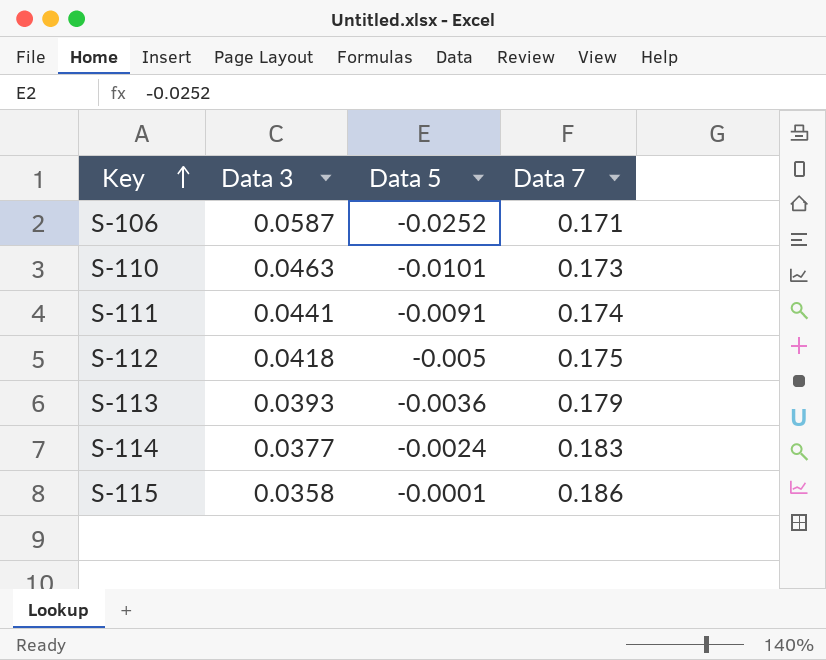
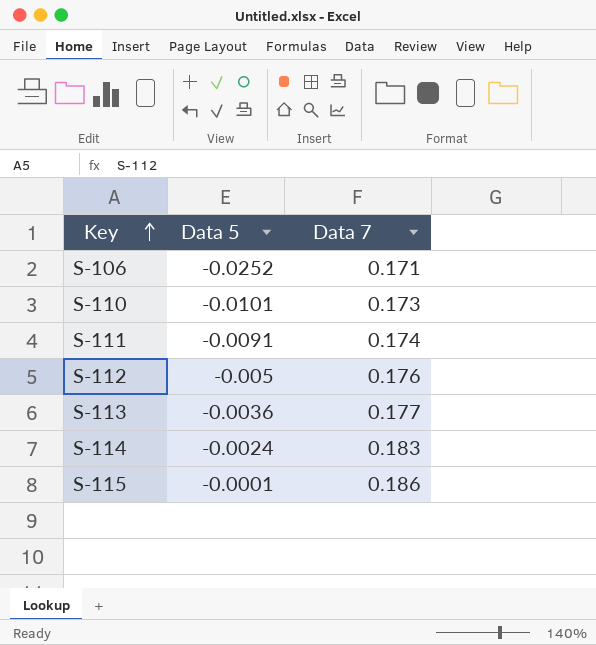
column Data 3 | position: 2 -> none
S-112 | Data 7: 0.175 -> 0.176
S-113 | Data 7: 0.179 -> 0.177

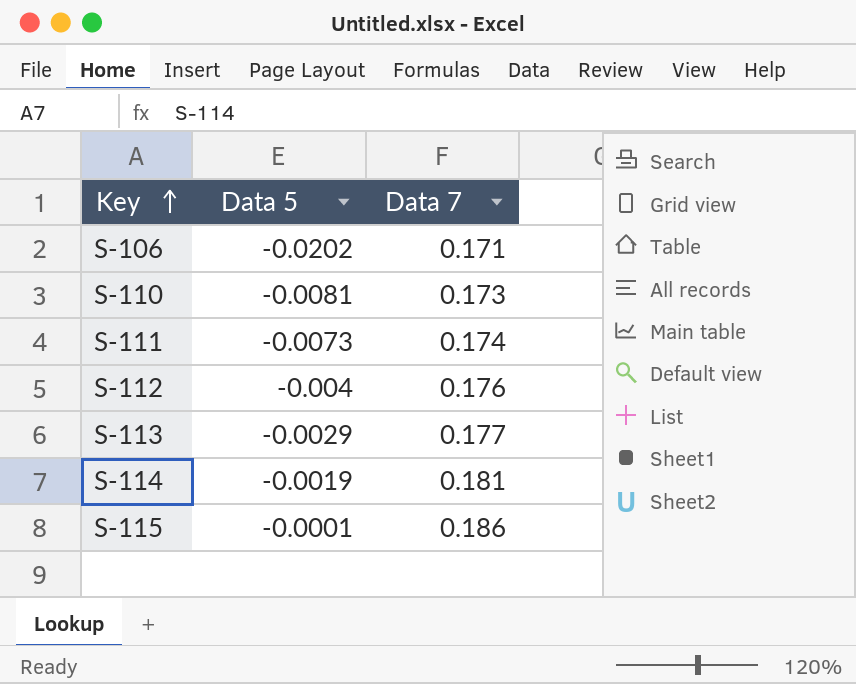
S-106 | Data 5: -0.0252 -> -0.0202
S-110 | Data 5: -0.0101 -> -0.0081
S-111 | Data 5: -0.0091 -> -0.0073
S-112 | Data 5: -0.005 -> -0.004
S-113 | Data 5: -0.0036 -> -0.0029
S-114 | Data 5: -0.0024 -> -0.0019
S-114 | Data 7: 0.183 -> 0.181

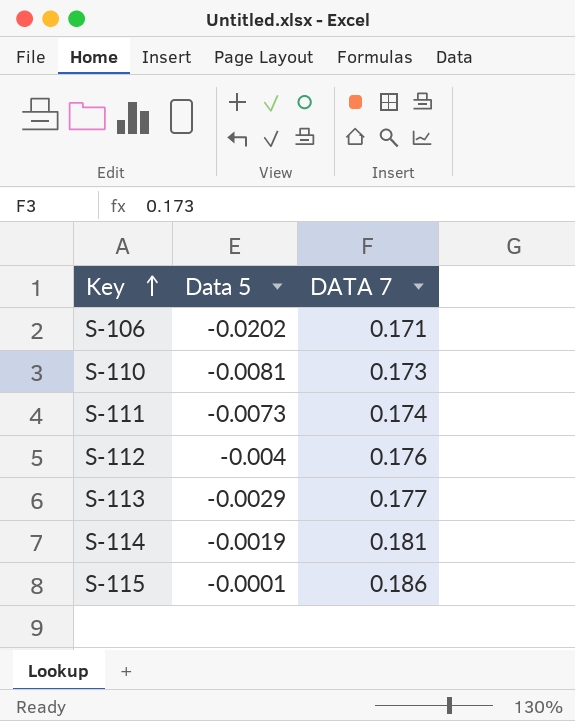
column name: Data 7 -> DATA 7

